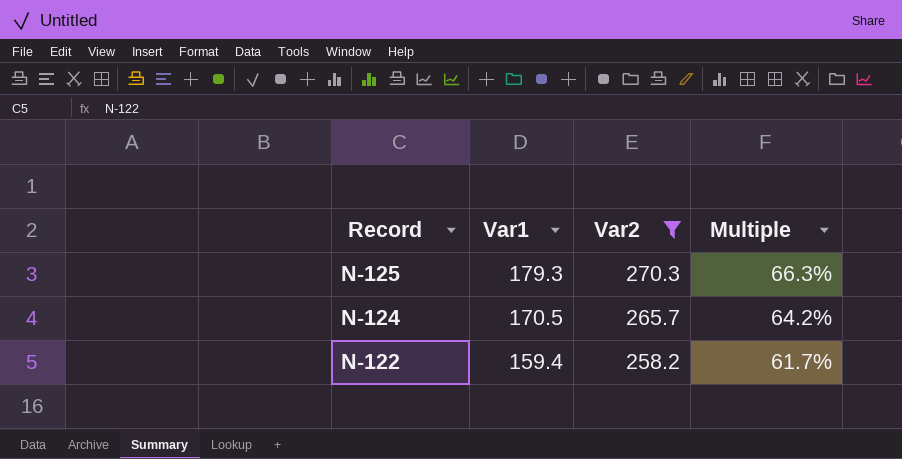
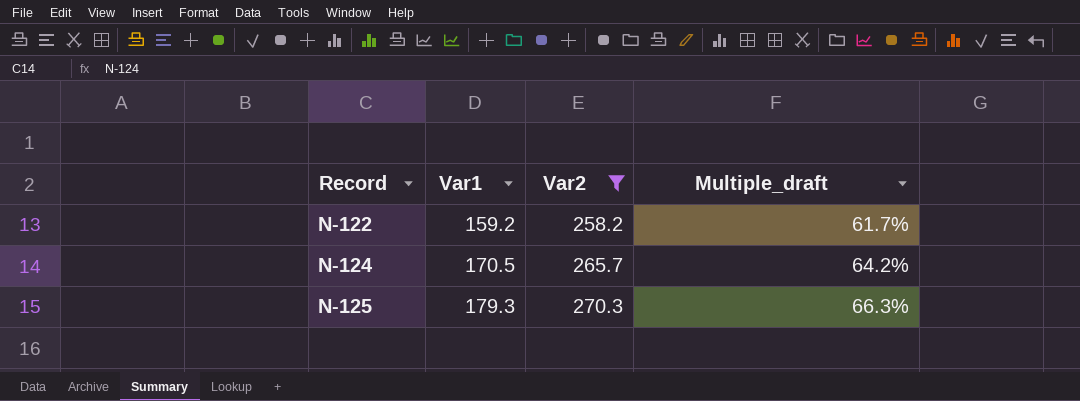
row order: Record descending -> Record ascending
column name: Multiple -> Multiple_draft
N-122 | Var1: 159.4 -> 159.2

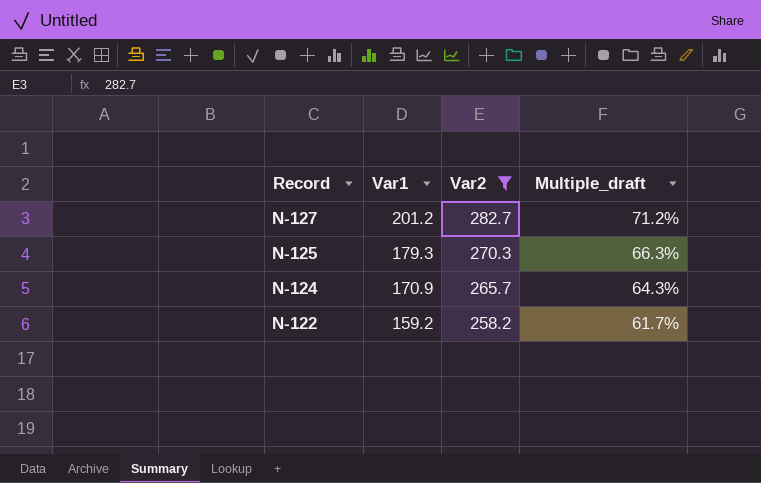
row order: Record ascending -> Record descending
row N-127: none -> 201.2 | 282.7 | 71.2%
N-124 | Var1: 170.5 -> 170.9
N-124 | Multiple_draft: 64.2% -> 64.3%

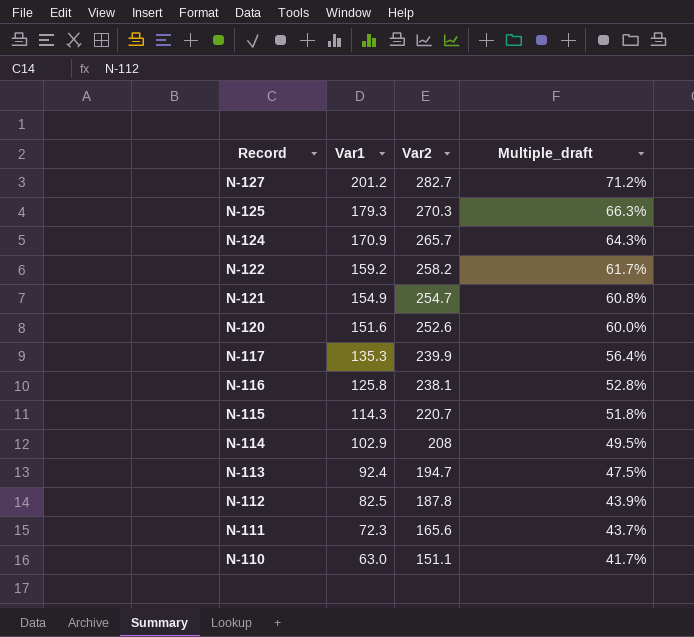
filter: Var2 >= 258.2 -> none

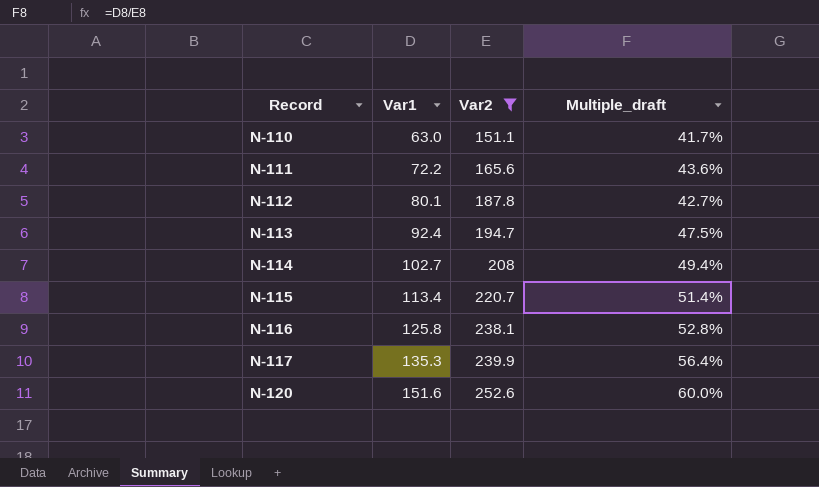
filter: none -> Var2 <= 252.6
row order: Record descending -> Record ascending
N-111 | Var1: 72.3 -> 72.2
N-111 | Multiple_draft: 43.7% -> 43.6%
N-112 | Var1: 82.5 -> 80.1
N-112 | Multiple_draft: 43.9% -> 42.7%
N-114 | Var1: 102.9 -> 102.7
N-114 | Multiple_draft: 49.5% -> 49.4%
N-115 | Var1: 114.3 -> 113.4
N-115 | Multiple_draft: 51.8% -> 51.4%

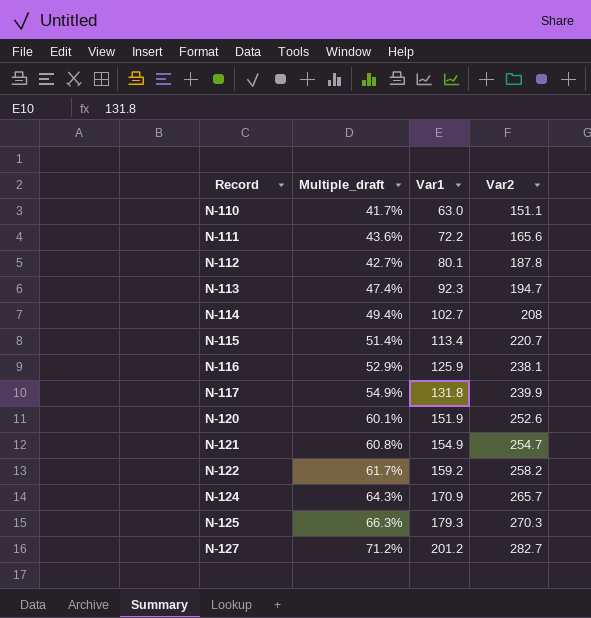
filter: Var2 <= 252.6 -> none
column Multiple_draft | position: 4 -> 2
N-113 | Multiple_draft: 47.5% -> 47.4%
N-113 | Var1: 92.4 -> 92.3
N-116 | Multiple_draft: 52.8% -> 52.9%
N-116 | Var1: 125.8 -> 125.9
N-117 | Multiple_draft: 56.4% -> 54.9%
N-117 | Var1: 135.3 -> 131.8
N-120 | Multiple_draft: 60.0% -> 60.1%
N-120 | Var1: 151.6 -> 151.9

